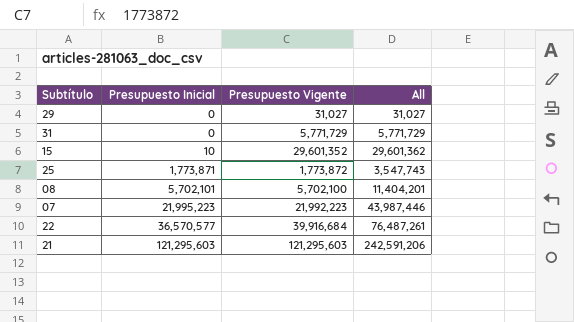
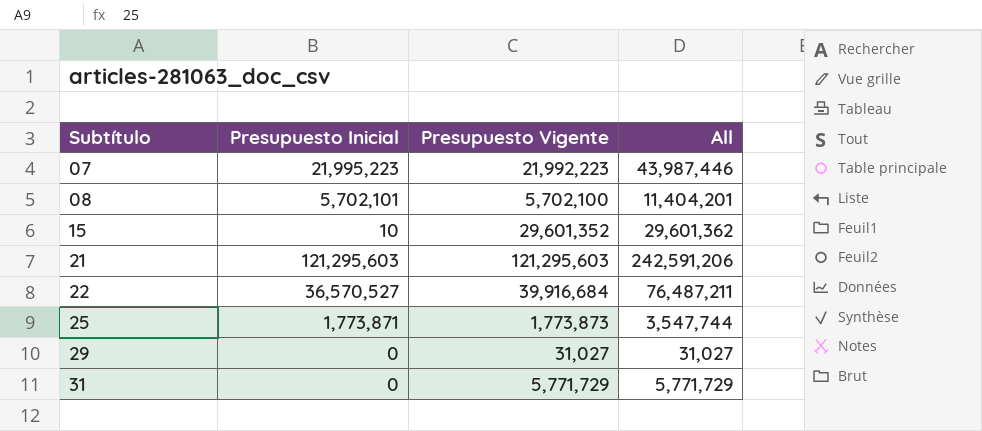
row order: Presupuesto Inicial ascending -> Subtítulo ascending
22 | Presupuesto Inicial: 36,570,577 -> 36,570,527
22 | All: 76,487,261 -> 76,487,211
25 | Presupuesto Vigente: 1,773,872 -> 1,773,873
25 | All: 3,547,743 -> 3,547,744

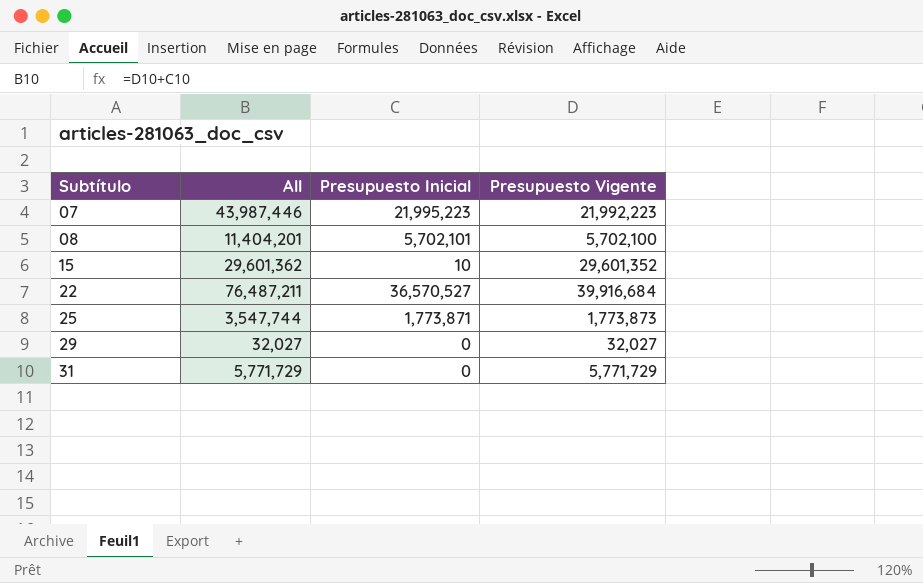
column All | position: 4 -> 2
row 21: 121,295,603 | 121,295,603 | 242,591,206 -> none
29 | All: 31,027 -> 32,027
29 | Presupuesto Vigente: 31,027 -> 32,027

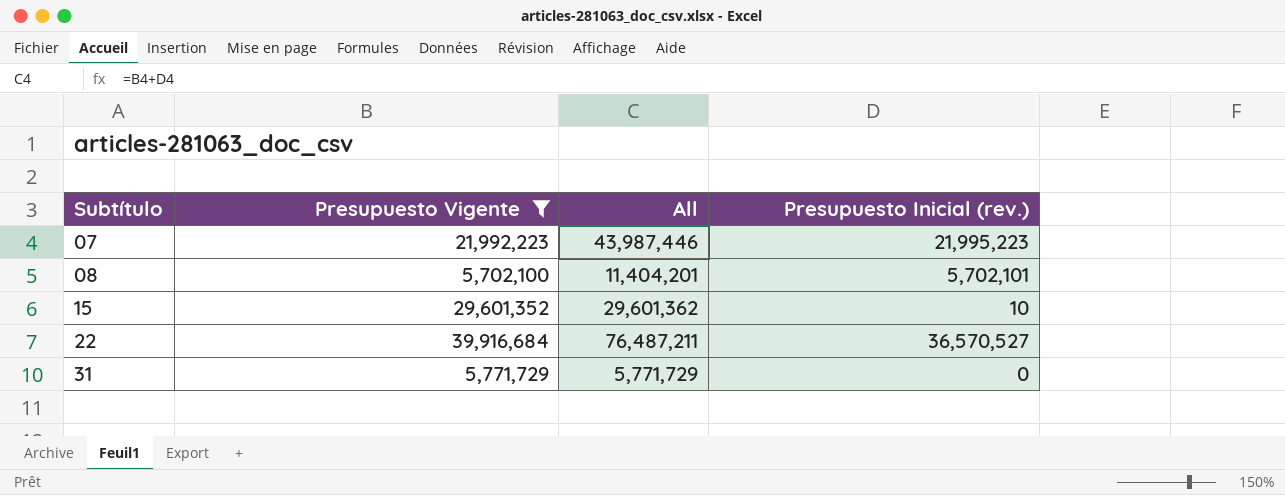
filter: none -> Presupuesto Vigente >= 5,702,100
column Presupuesto Vigente | position: 4 -> 2
column name: Presupuesto Inicial -> Presupuesto Inicial (rev.)

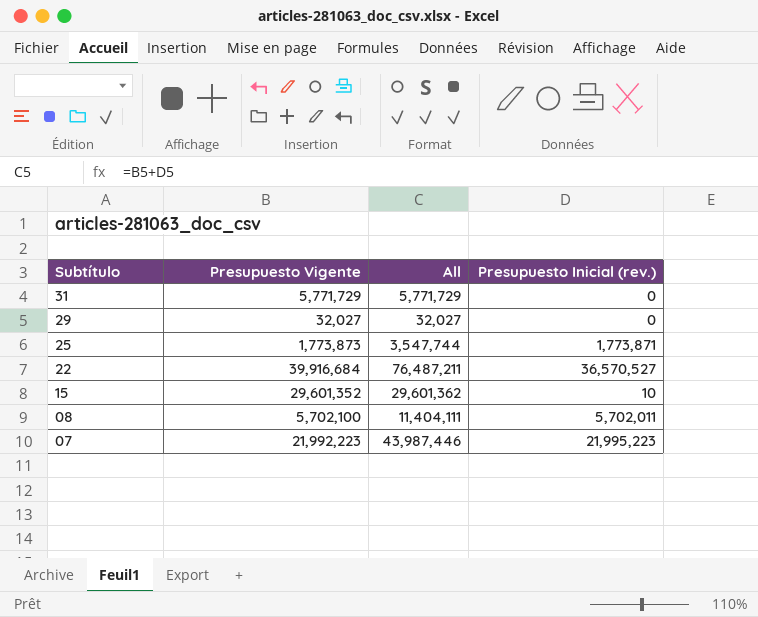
filter: Presupuesto Vigente >= 5,702,100 -> none
row order: Subtítulo ascending -> Subtítulo descending
08 | All: 11,404,201 -> 11,404,111
08 | Presupuesto Inicial (rev.): 5,702,101 -> 5,702,011

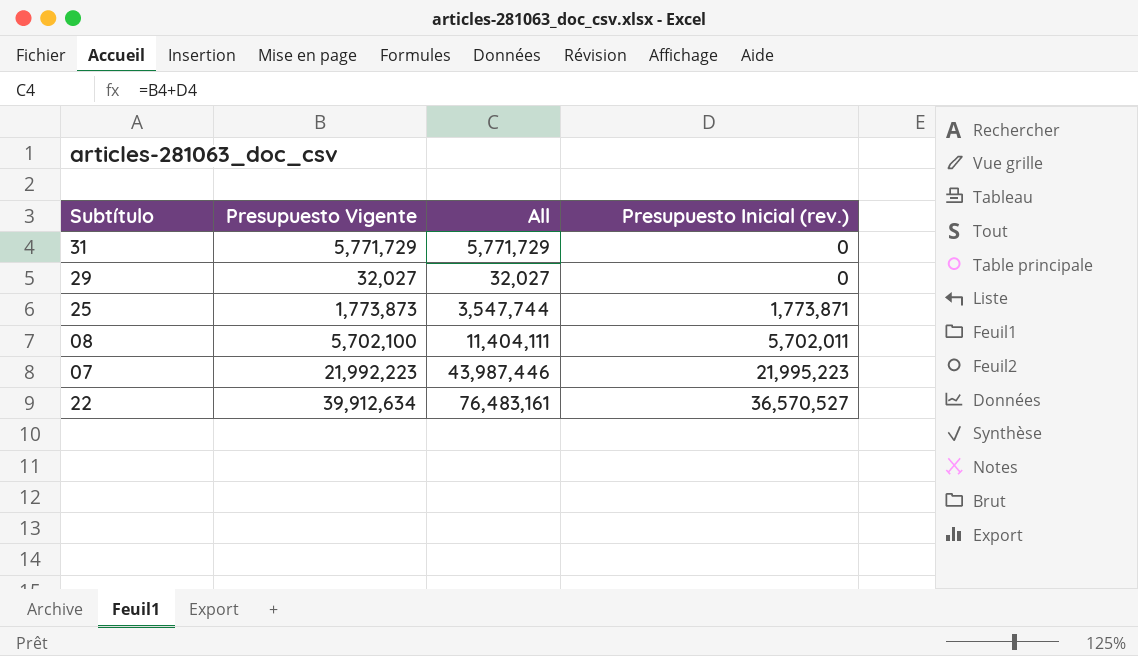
row order: Subtítulo descending -> Presupuesto Inicial (rev.) ascending
row 15: 29,601,352 | 29,601,362 | 10 -> none
22 | Presupuesto Vigente: 39,916,684 -> 39,912,634
22 | All: 76,487,211 -> 76,483,161

